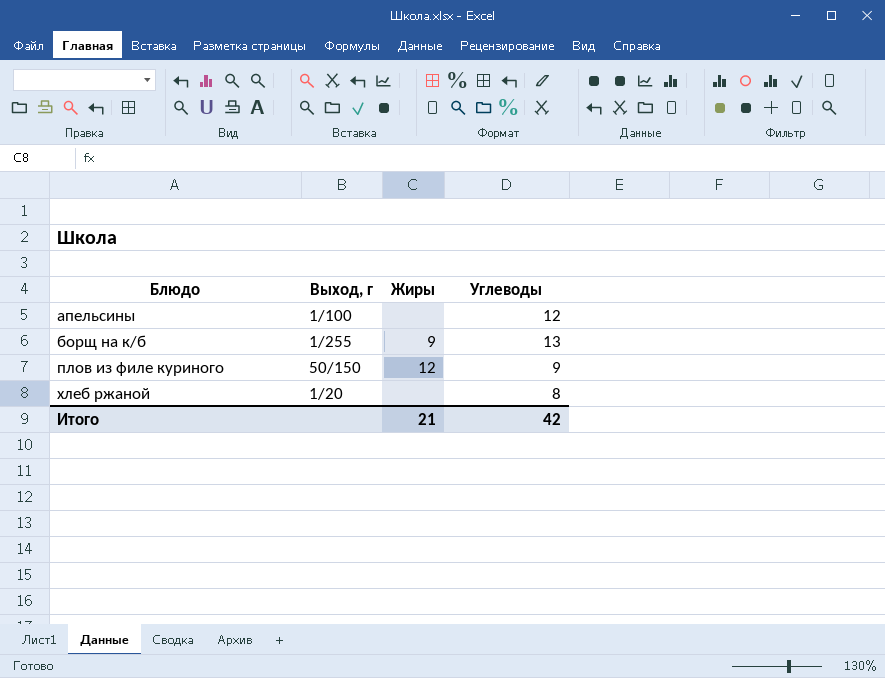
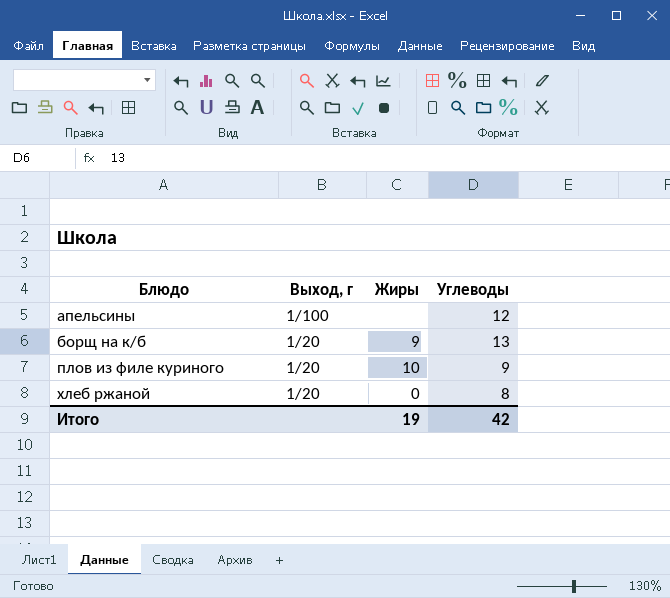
борщ на к/б | Выход, г: 1/255 -> 1/20
плов из филе куриного | Выход, г: 50/150 -> 1/20
плов из филе куриного | Жиры: 12 -> 10
хлеб ржаной | Жиры: none -> 0
Итого | Жиры: 21 -> 19

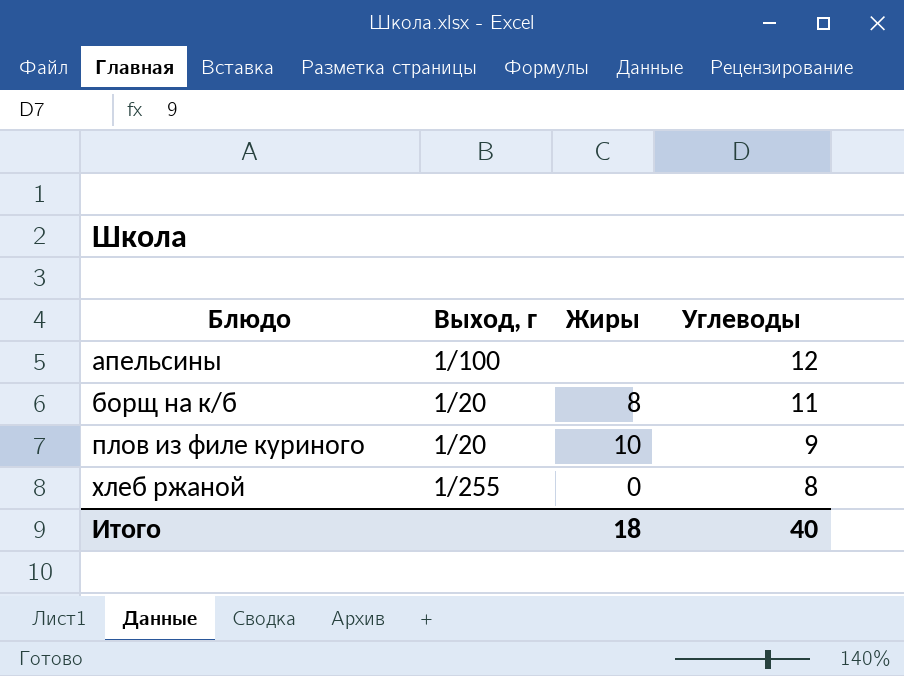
борщ на к/б | Жиры: 9 -> 8
борщ на к/б | Углеводы: 13 -> 11
хлеб ржаной | Выход, г: 1/20 -> 1/255
Итого | Жиры: 19 -> 18
Итого | Углеводы: 42 -> 40

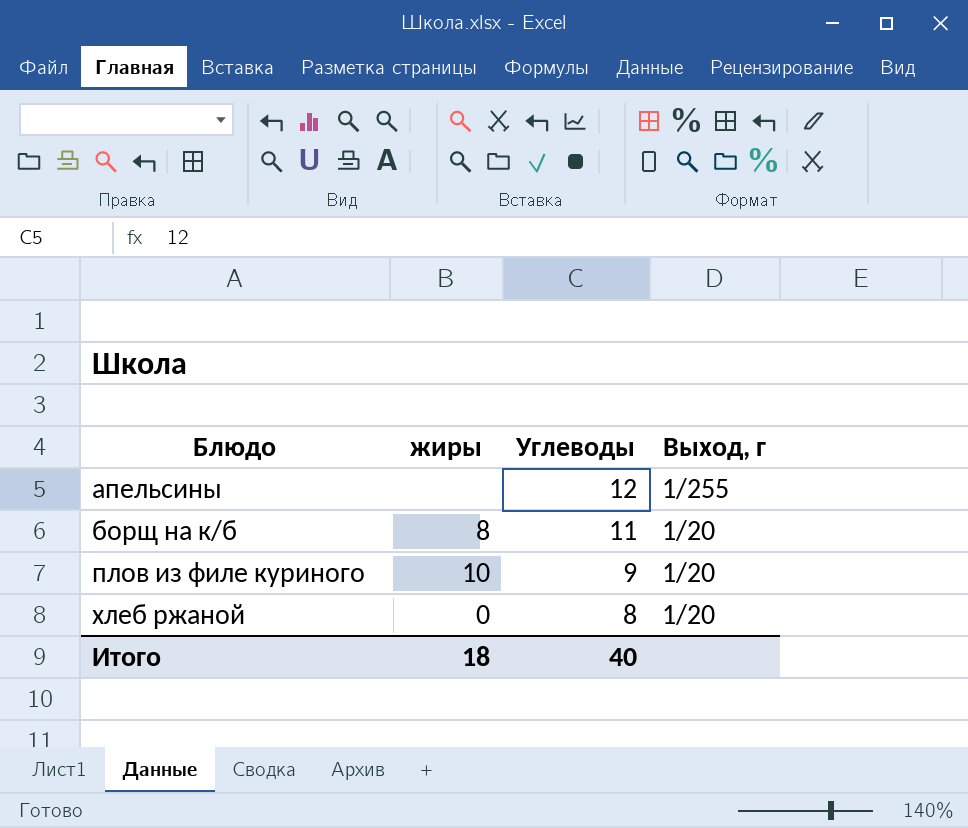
column name: Жиры -> жиры
column Выход, г | position: 2 -> 4
апельсины | Выход, г: 1/100 -> 1/255
хлеб ржаной | Выход, г: 1/255 -> 1/20

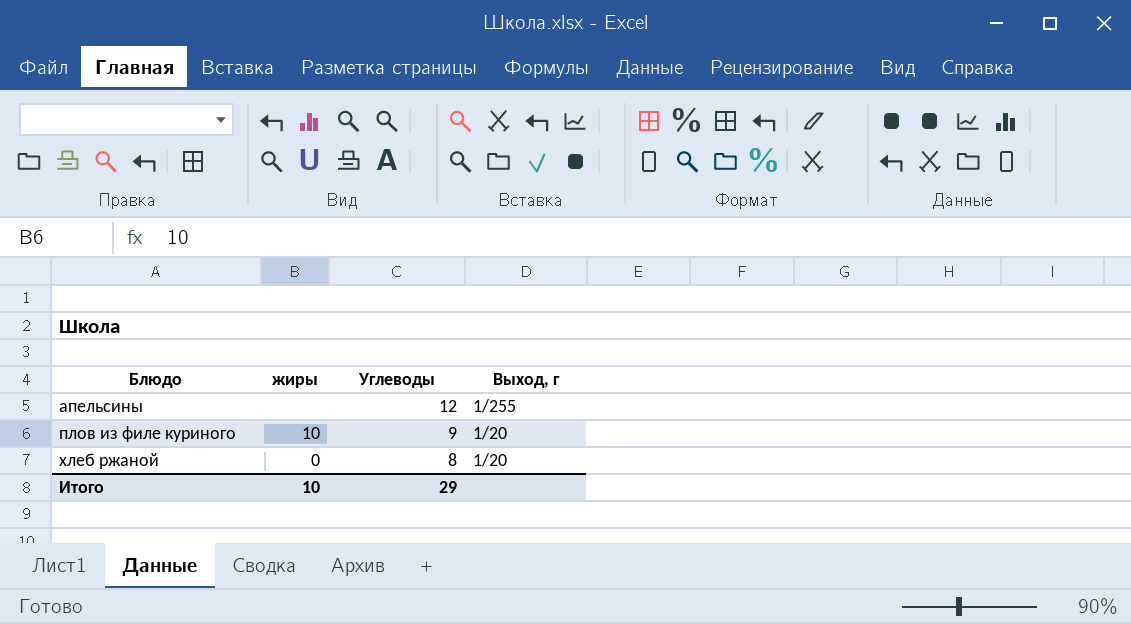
row борщ на к/б: 8 | 11 | 1/20 -> none
Итого | жиры: 18 -> 10
Итого | Углеводы: 40 -> 29

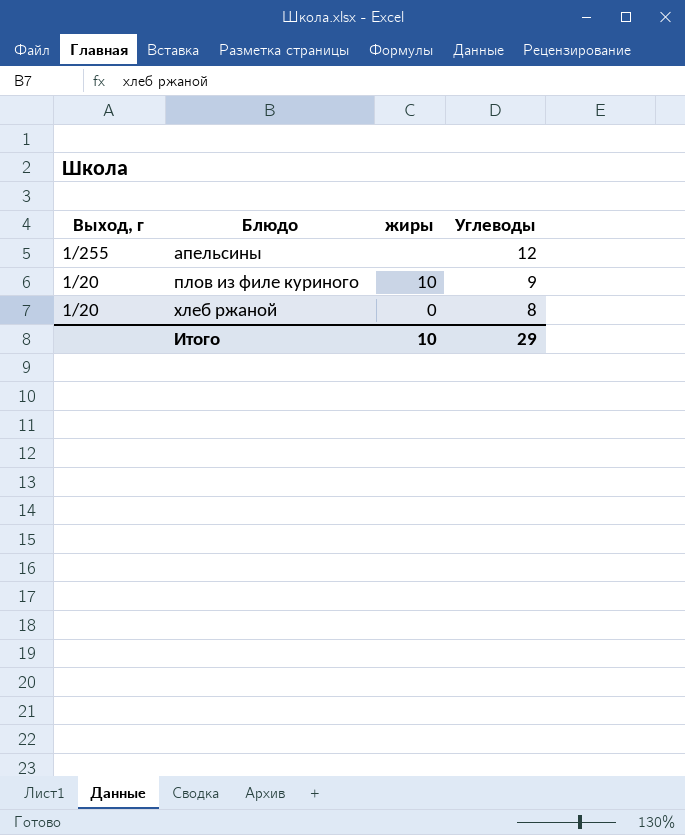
column Выход, г | position: 4 -> 1

